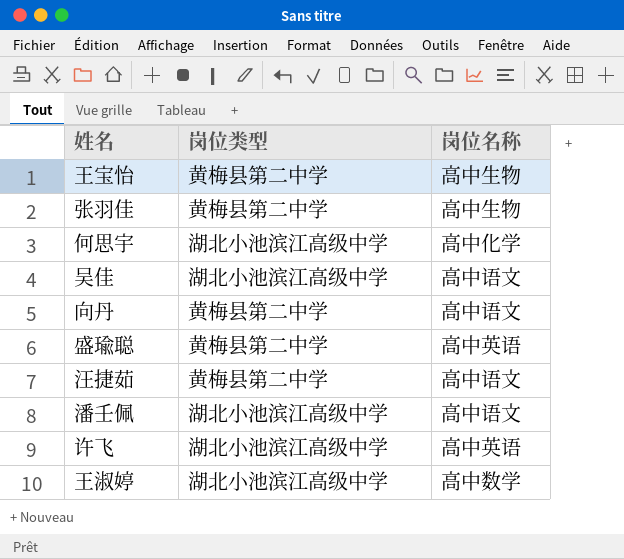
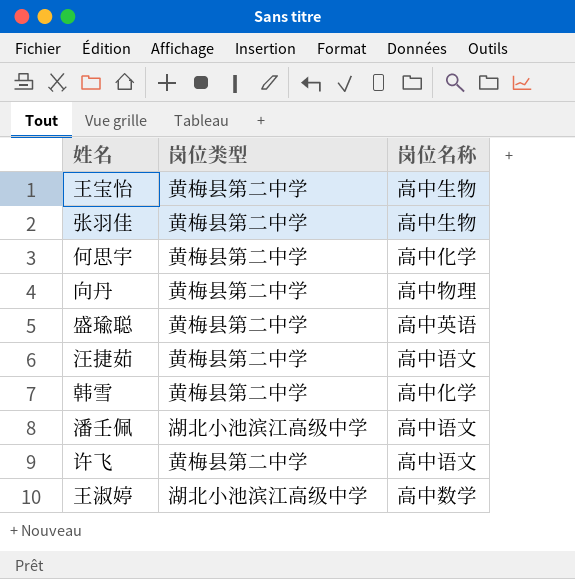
row 吴佳: 湖北小池滨江高级中学 | 高中语文 -> none
何思宇 | 岗位类型: 湖北小池滨江高级中学 -> 黄梅县第二中学
向丹 | 岗位名称: 高中语文 -> 高中物理
row 韩雪: none -> 黄梅县第二中学 | 高中化学
许飞 | 岗位类型: 湖北小池滨江高级中学 -> 黄梅县第二中学
许飞 | 岗位名称: 高中英语 -> 高中语文

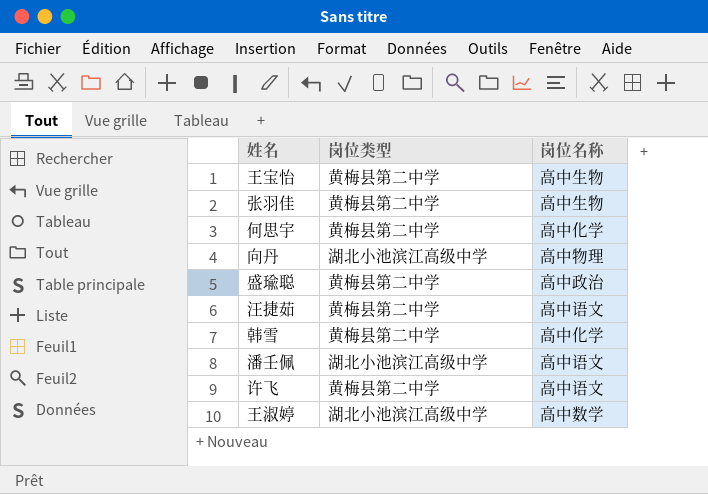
向丹 | 岗位类型: 黄梅县第二中学 -> 湖北小池滨江高级中学
盛瑜聪 | 岗位名称: 高中英语 -> 高中政治

